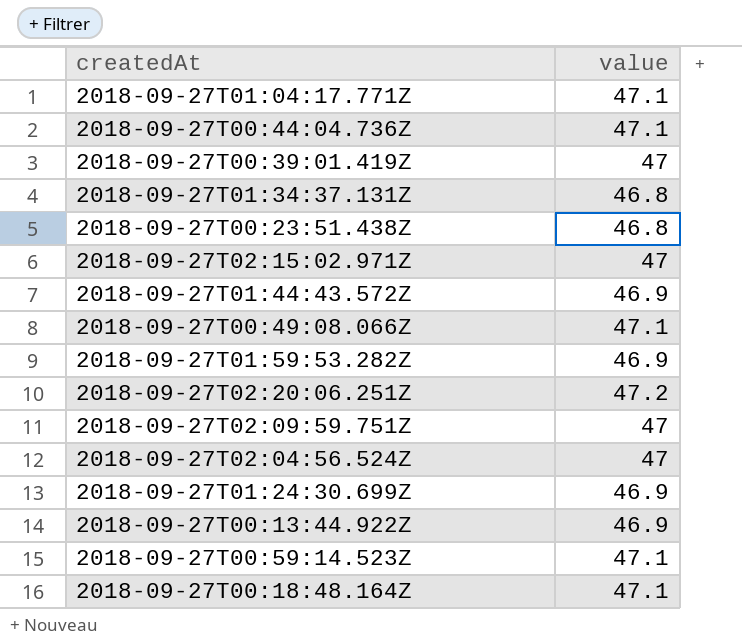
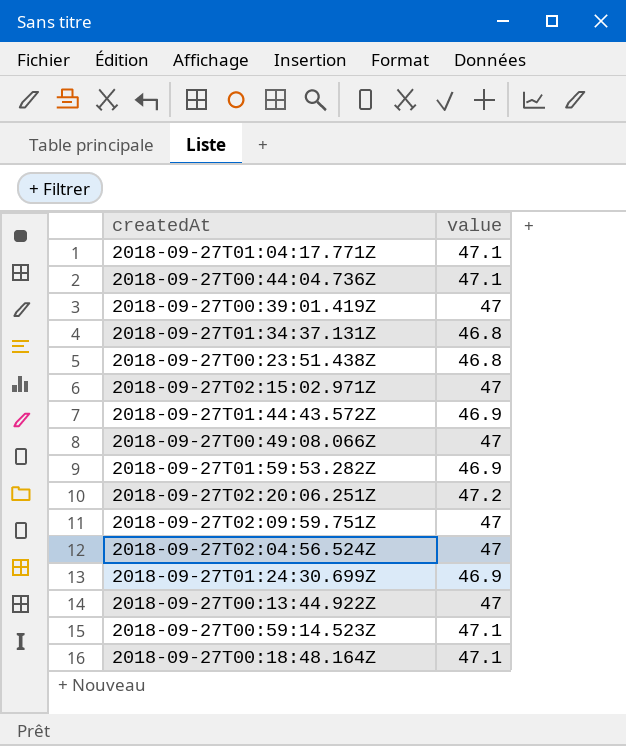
2018-09-27T00:49:08.066Z | value: 47.1 -> 47
2018-09-27T00:13:44.922Z | value: 46.9 -> 47

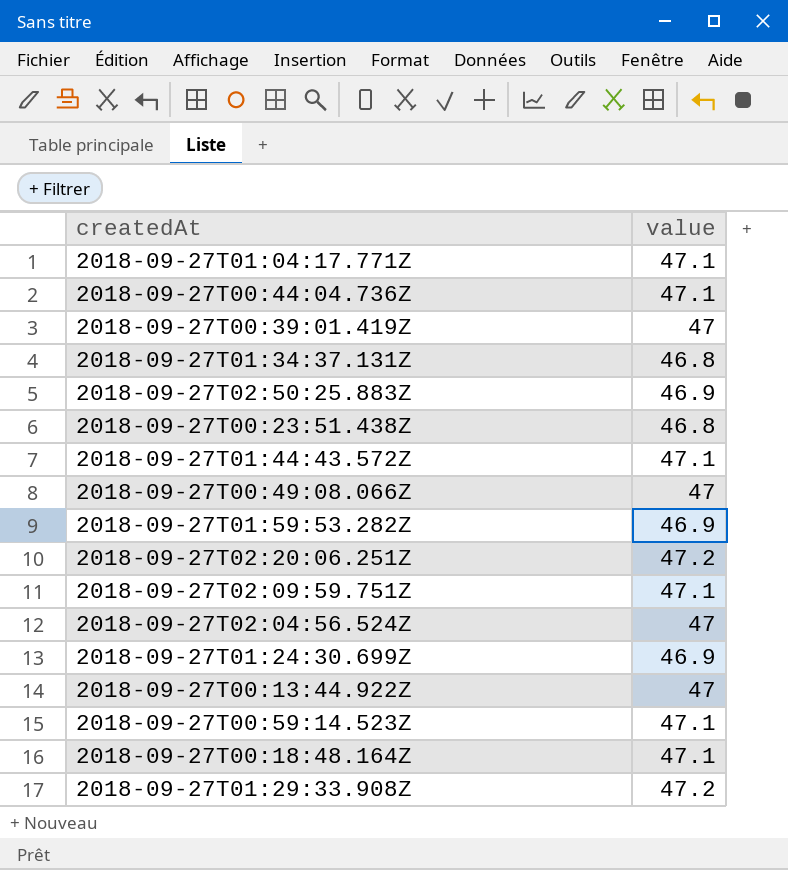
row 2018-09-27T02:15:02.971Z: 47 -> none
row 2018-09-27T02:50:25.883Z: none -> 46.9
2018-09-27T01:44:43.572Z | value: 46.9 -> 47.1
2018-09-27T02:09:59.751Z | value: 47 -> 47.1
row 2018-09-27T01:29:33.908Z: none -> 47.2

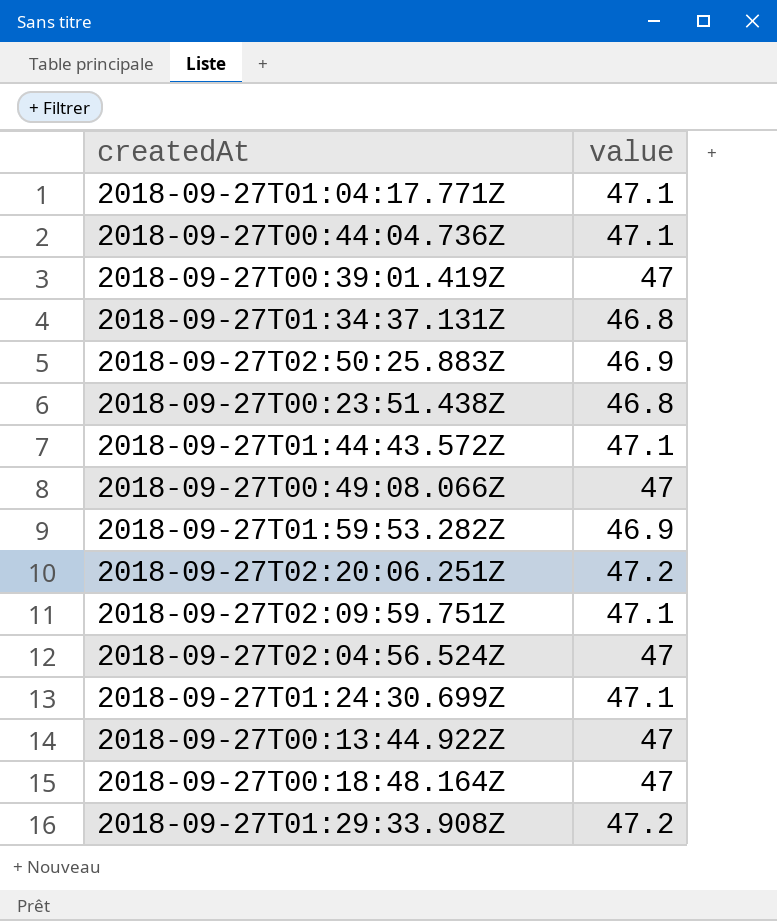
row 2018-09-27T00:59:14.523Z: 47.1 -> none
2018-09-27T01:24:30.699Z | value: 46.9 -> 47.1
2018-09-27T00:18:48.164Z | value: 47.1 -> 47

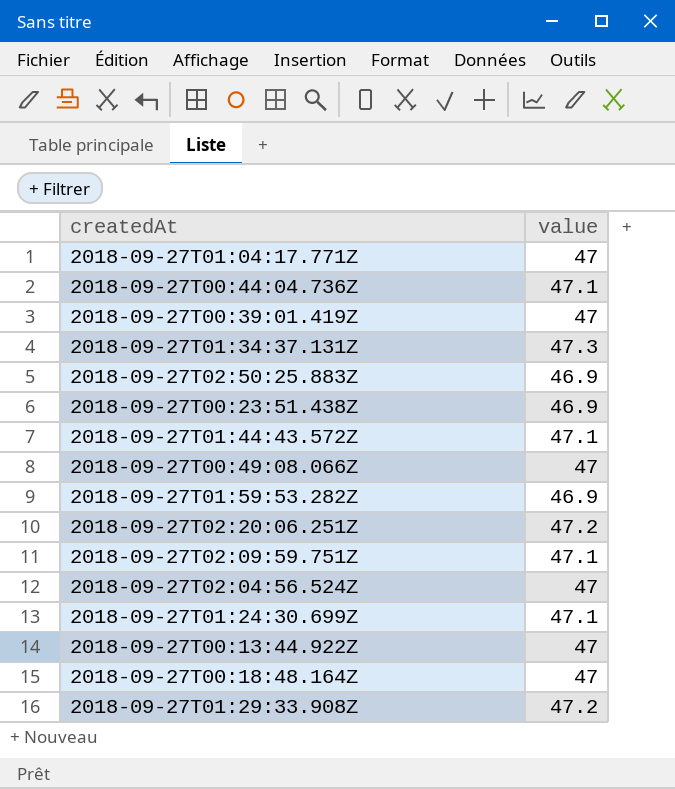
2018-09-27T01:04:17.771Z | value: 47.1 -> 47
2018-09-27T01:34:37.131Z | value: 46.8 -> 47.3
2018-09-27T00:23:51.438Z | value: 46.8 -> 46.9

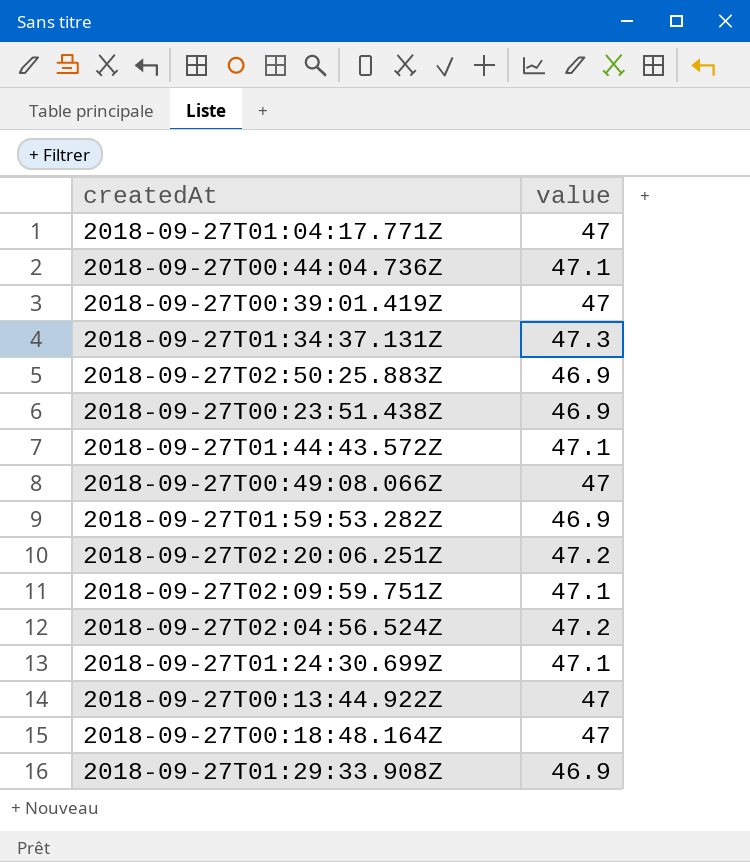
2018-09-27T02:04:56.524Z | value: 47 -> 47.2
2018-09-27T01:29:33.908Z | value: 47.2 -> 46.9

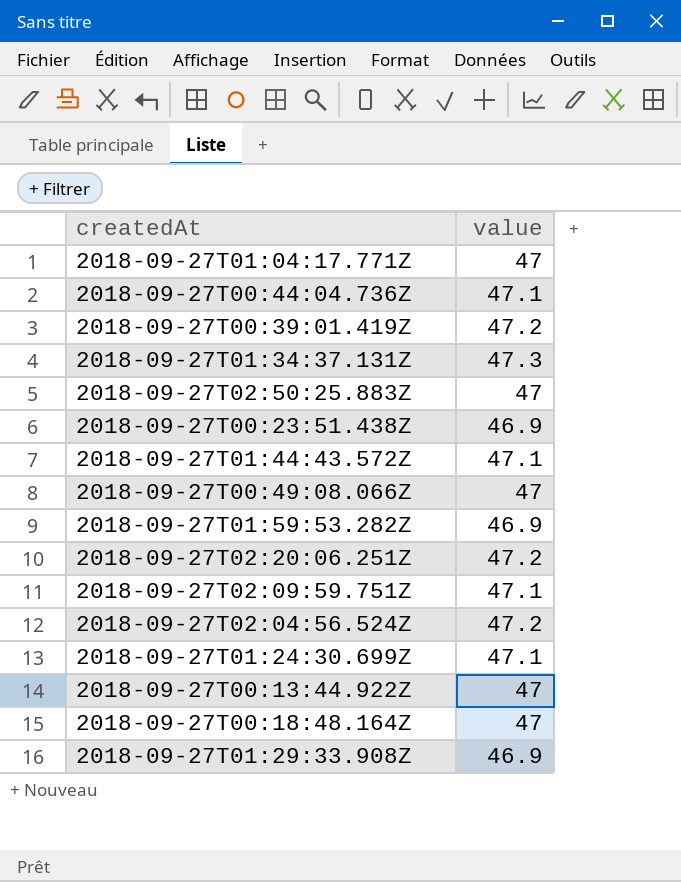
2018-09-27T00:39:01.419Z | value: 47 -> 47.2
2018-09-27T02:50:25.883Z | value: 46.9 -> 47

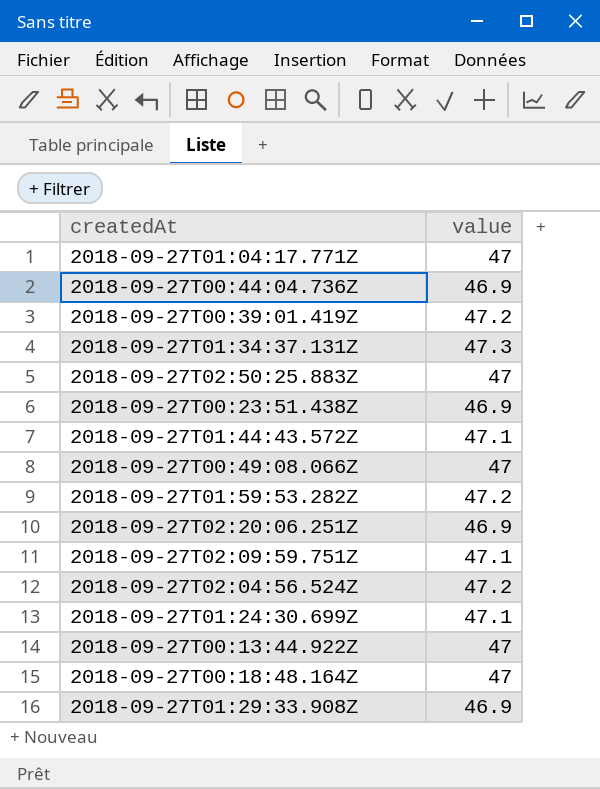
2018-09-27T00:44:04.736Z | value: 47.1 -> 46.9
2018-09-27T01:59:53.282Z | value: 46.9 -> 47.2
2018-09-27T02:20:06.251Z | value: 47.2 -> 46.9

